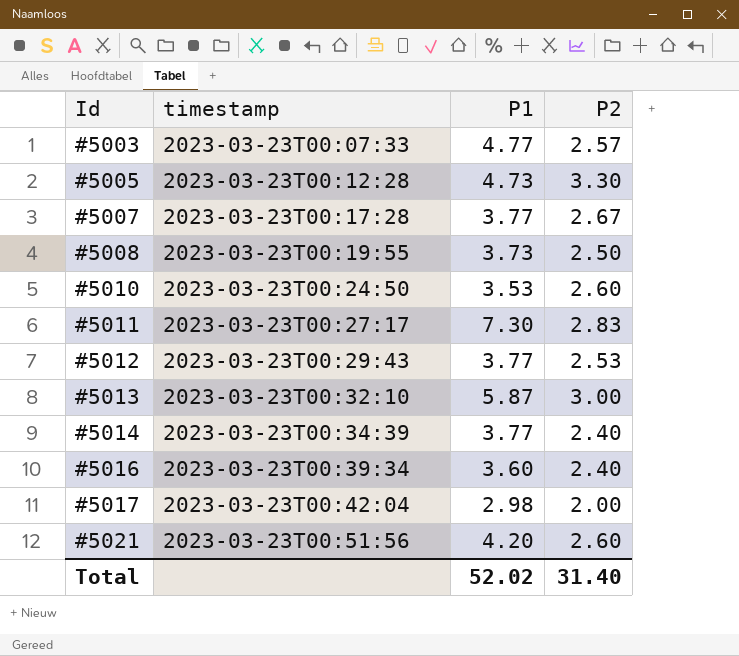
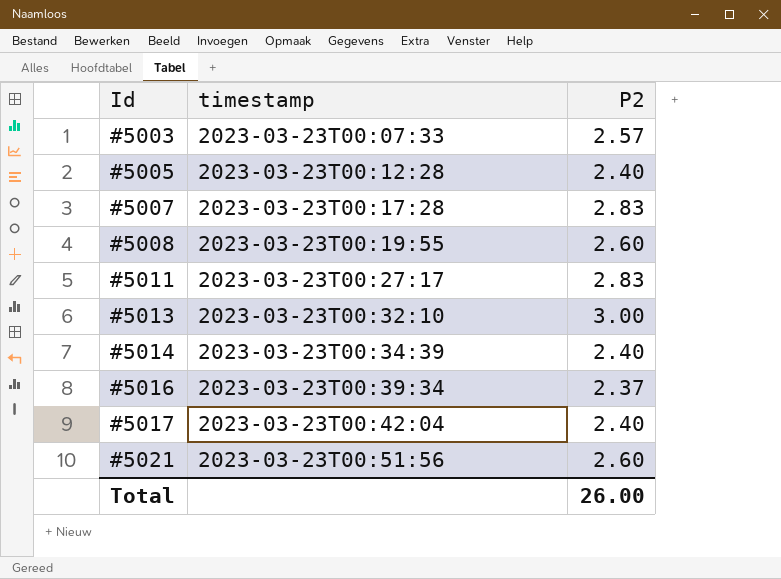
column P1 | position: 3 -> none
row #5010: 2023-03-23T00:24:50 | 3.53 | 2.60 -> none
row #5012: 2023-03-23T00:29:43 | 3.77 | 2.53 -> none
#5005 | P2: 3.30 -> 2.40
#5007 | P2: 2.67 -> 2.83
#5008 | P2: 2.50 -> 2.60
#5016 | P2: 2.40 -> 2.37
#5017 | P2: 2.00 -> 2.40
Total | P2: 31.40 -> 26.00

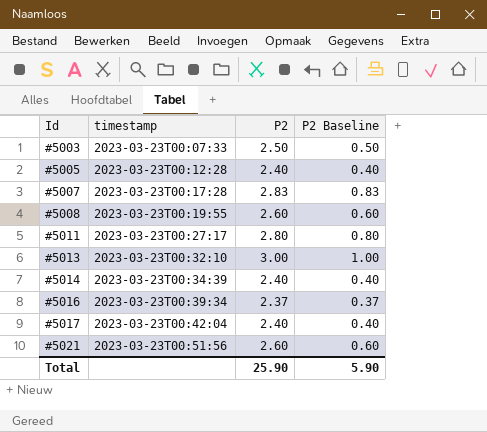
column P2 Baseline | formula: none -> [P2] - 2
#5003 | P2: 2.57 -> 2.50
#5011 | P2: 2.83 -> 2.80
Total | P2: 26.00 -> 25.90

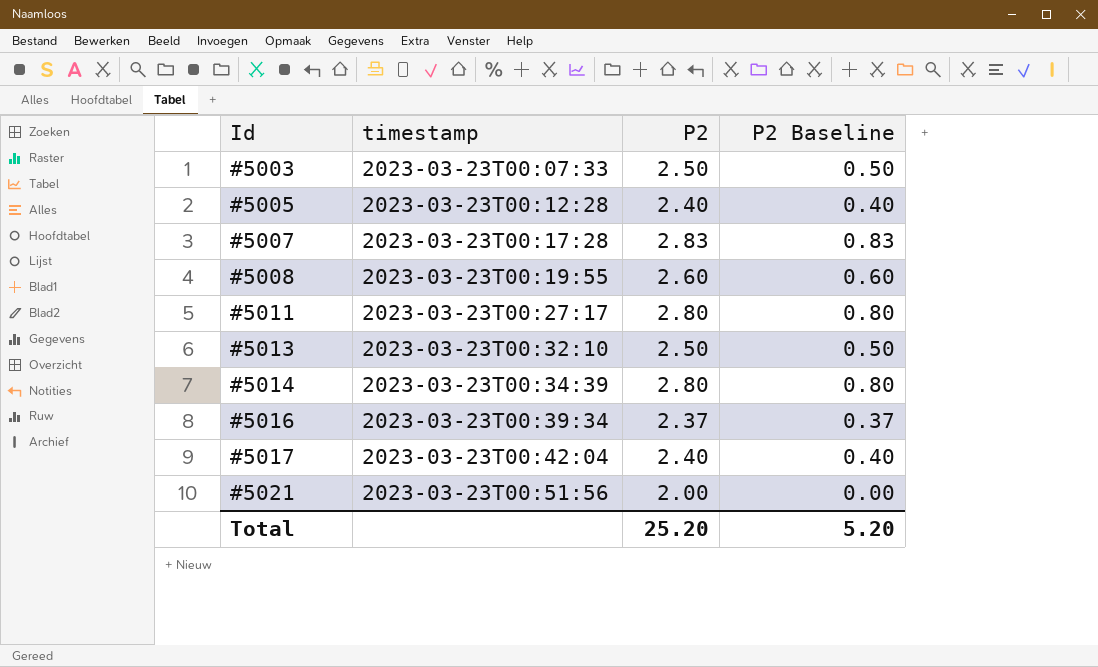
#5013 | P2: 3.00 -> 2.50
#5013 | P2 Baseline: 1.00 -> 0.50
#5014 | P2: 2.40 -> 2.80
#5014 | P2 Baseline: 0.40 -> 0.80
#5021 | P2: 2.60 -> 2.00
#5021 | P2 Baseline: 0.60 -> 0.00
Total | P2: 25.90 -> 25.20
Total | P2 Baseline: 5.90 -> 5.20

